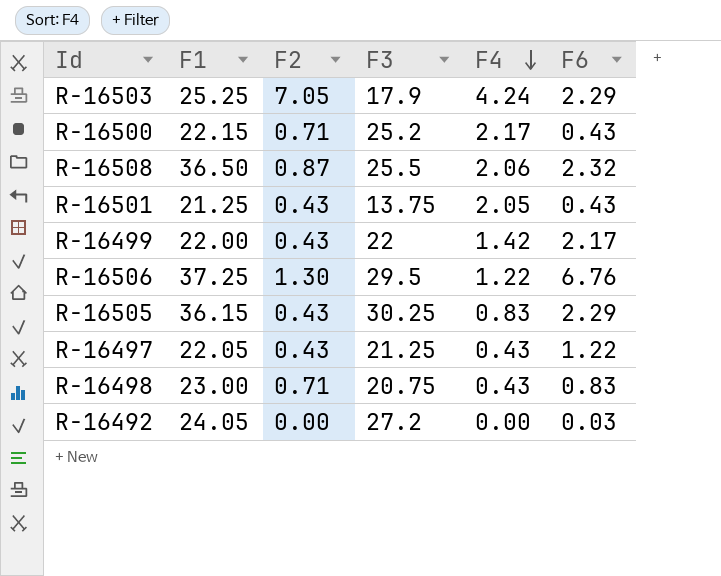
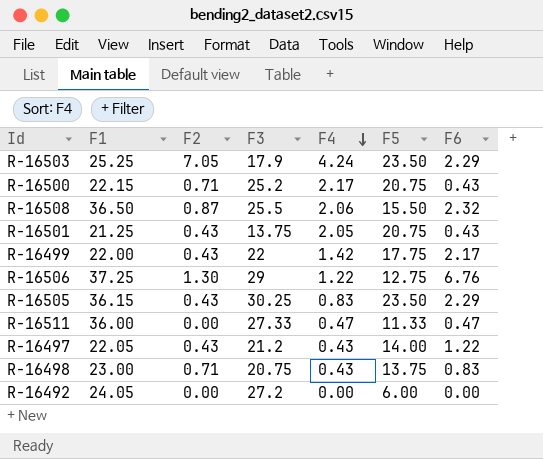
column F5 | position: none -> 6
R-16506 | F3: 29.5 -> 29
row R-16511: none -> 36.00 | 0.00 | 27.33 | 0.47 | 11.33 | 0.47
R-16497 | F3: 21.25 -> 21.2
R-16492 | F6: 0.03 -> 0.00

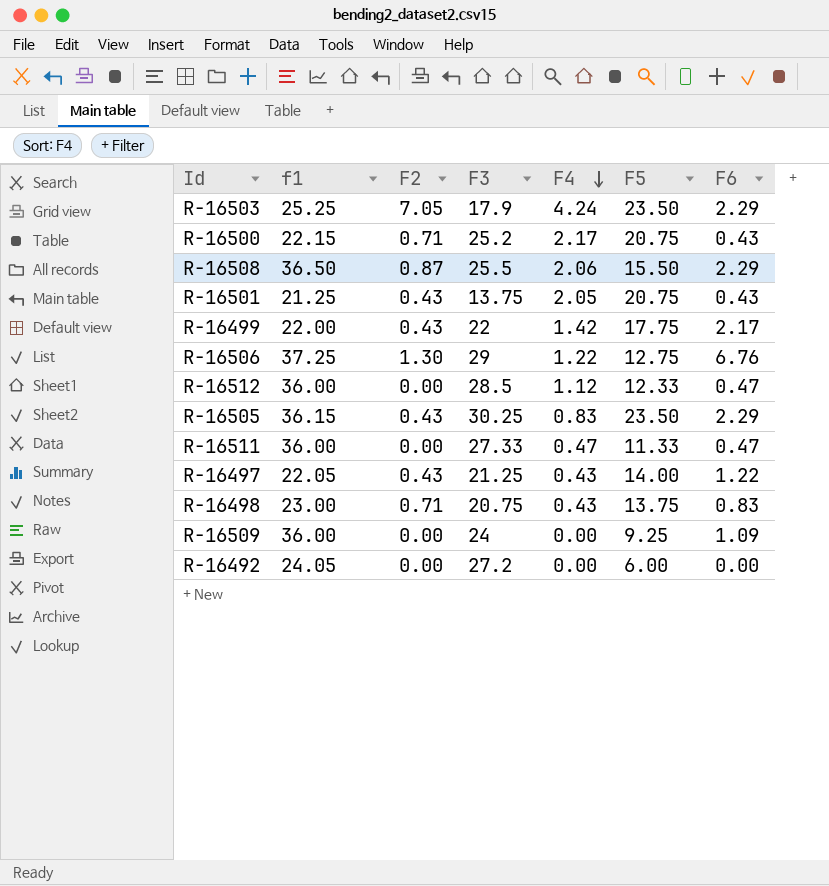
column name: F1 -> f1
R-16508 | F6: 2.32 -> 2.29
row R-16512: none -> 36.00 | 0.00 | 28.5 | 1.12 | 12.33 | 0.47
R-16497 | F3: 21.2 -> 21.25
row R-16509: none -> 36.00 | 0.00 | 24 | 0.00 | 9.25 | 1.09

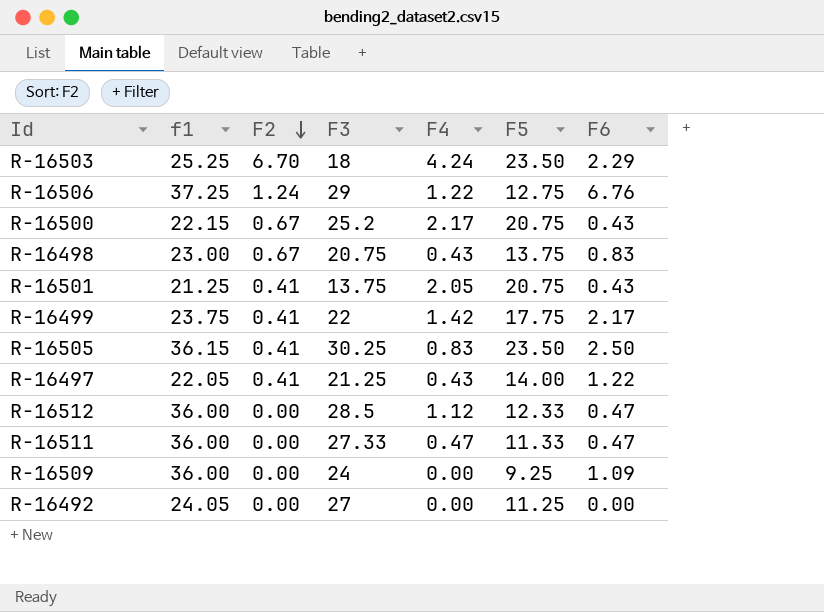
row order: F4 descending -> F2 descending
row R-16508: 36.50 | 0.87 | 25.5 | 2.06 | 15.50 | 2.29 -> none
R-16503 | F2: 7.05 -> 6.70
R-16503 | F3: 17.9 -> 18
R-16506 | F2: 1.30 -> 1.24
R-16500 | F2: 0.71 -> 0.67
R-16498 | F2: 0.71 -> 0.67
R-16501 | F2: 0.43 -> 0.41
R-16499 | f1: 22.00 -> 23.75
R-16499 | F2: 0.43 -> 0.41
R-16505 | F2: 0.43 -> 0.41
R-16505 | F6: 2.29 -> 2.50
R-16497 | F2: 0.43 -> 0.41
R-16492 | F3: 27.2 -> 27
R-16492 | F5: 6.00 -> 11.25

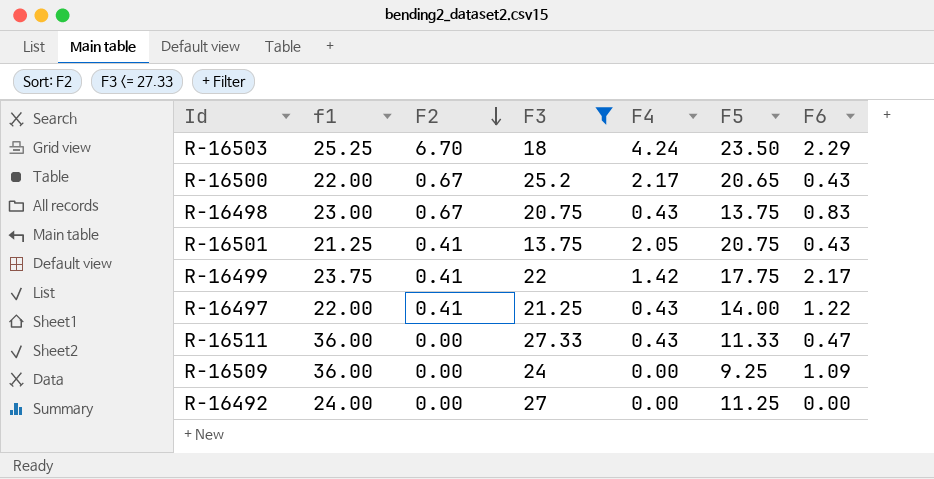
filter: none -> F3 <= 27.33
R-16500 | f1: 22.15 -> 22.00
R-16500 | F5: 20.75 -> 20.65
R-16497 | f1: 22.05 -> 22.00
R-16511 | F4: 0.47 -> 0.43
R-16492 | f1: 24.05 -> 24.00

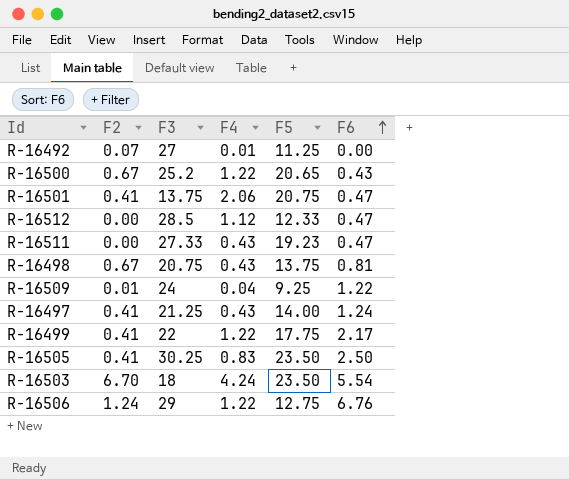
filter: F3 <= 27.33 -> none
row order: F2 descending -> F6 ascending
column f1 | position: 2 -> none
R-16492 | F2: 0.00 -> 0.07
R-16492 | F4: 0.00 -> 0.01
R-16500 | F4: 2.17 -> 1.22
R-16501 | F4: 2.05 -> 2.06
R-16501 | F6: 0.43 -> 0.47
R-16511 | F5: 11.33 -> 19.23
R-16498 | F6: 0.83 -> 0.81
R-16509 | F2: 0.00 -> 0.01
R-16509 | F4: 0.00 -> 0.04
R-16509 | F6: 1.09 -> 1.22
R-16497 | F6: 1.22 -> 1.24
R-16499 | F4: 1.42 -> 1.22
R-16503 | F6: 2.29 -> 5.54

